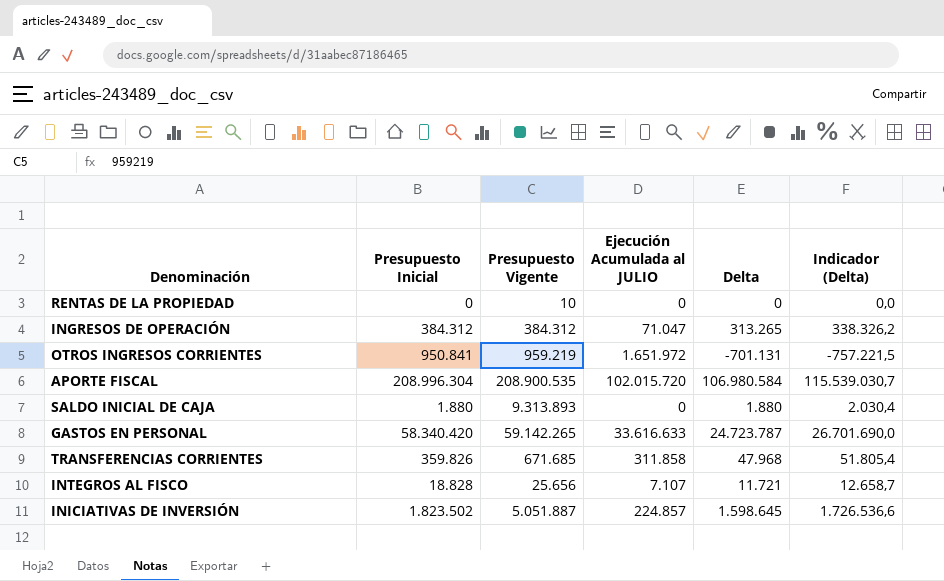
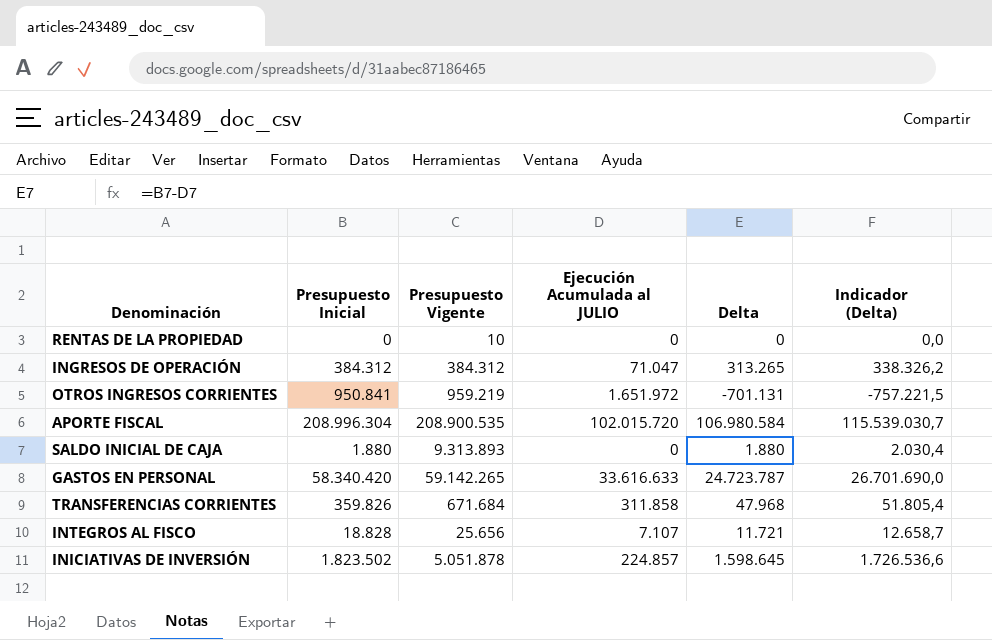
TRANSFERENCIAS CORRIENTES | Presupuesto Vigente: 671.685 -> 671.684
INICIATIVAS DE INVERSIÓN | Presupuesto Vigente: 5.051.887 -> 5.051.878

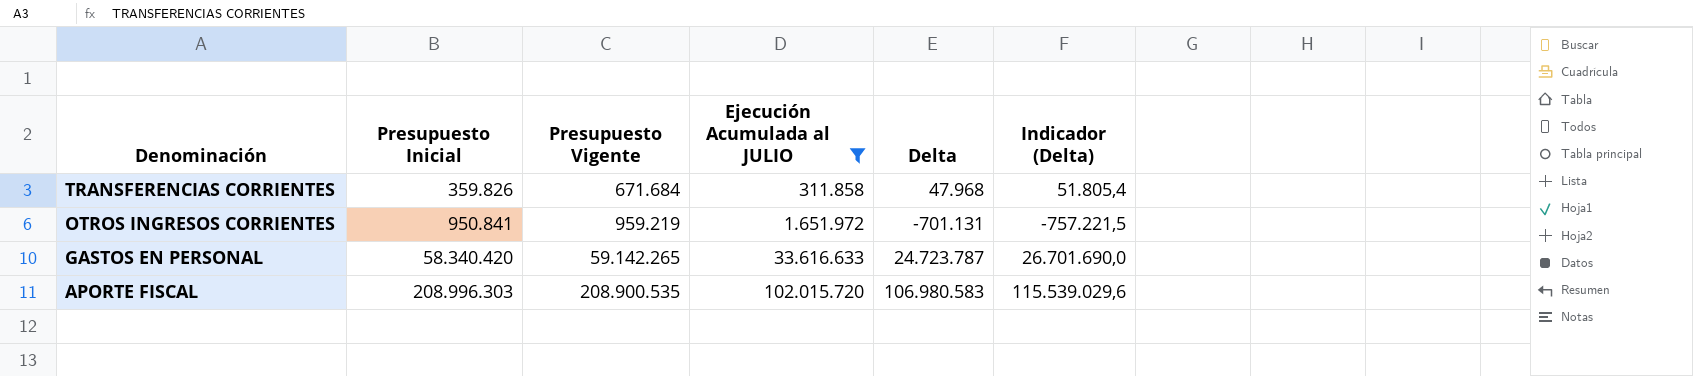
filter: none -> Ejecución Acumulada al JULIO >= 311.858
row order: none -> Denominación descending
APORTE FISCAL | Presupuesto Inicial: 208.996.304 -> 208.996.303
APORTE FISCAL | Delta: 106.980.584 -> 106.980.583
APORTE FISCAL | Indicador (Delta): 115.539.030,7 -> 115.539.029,6

